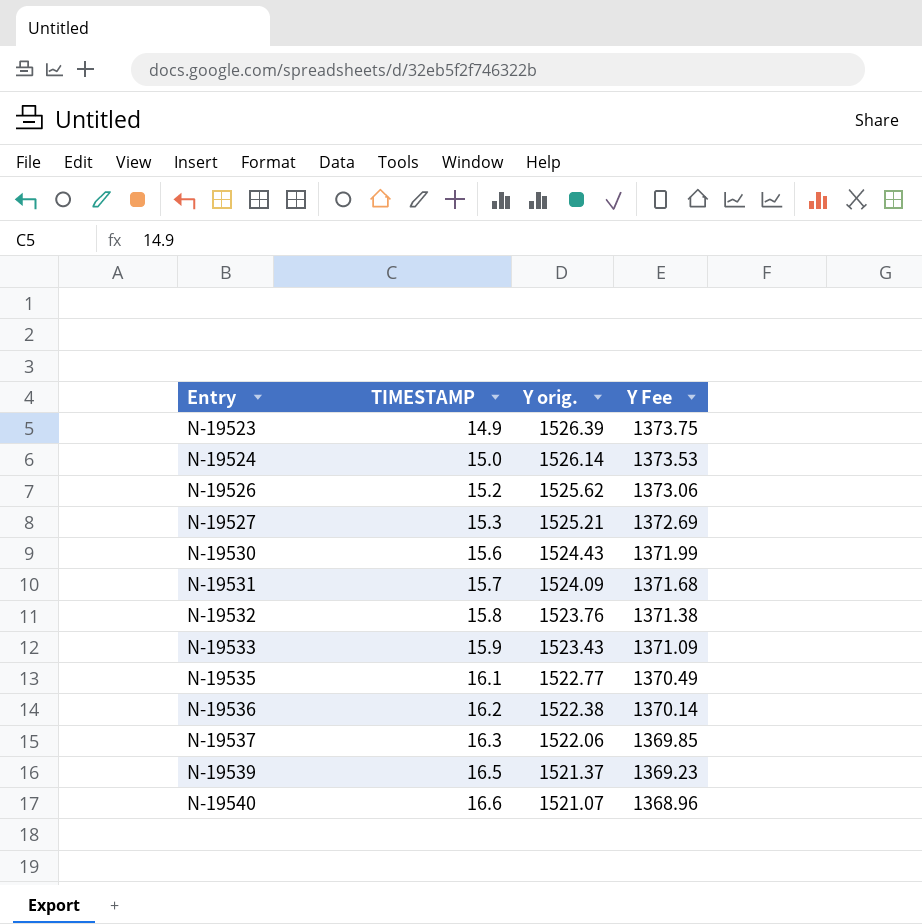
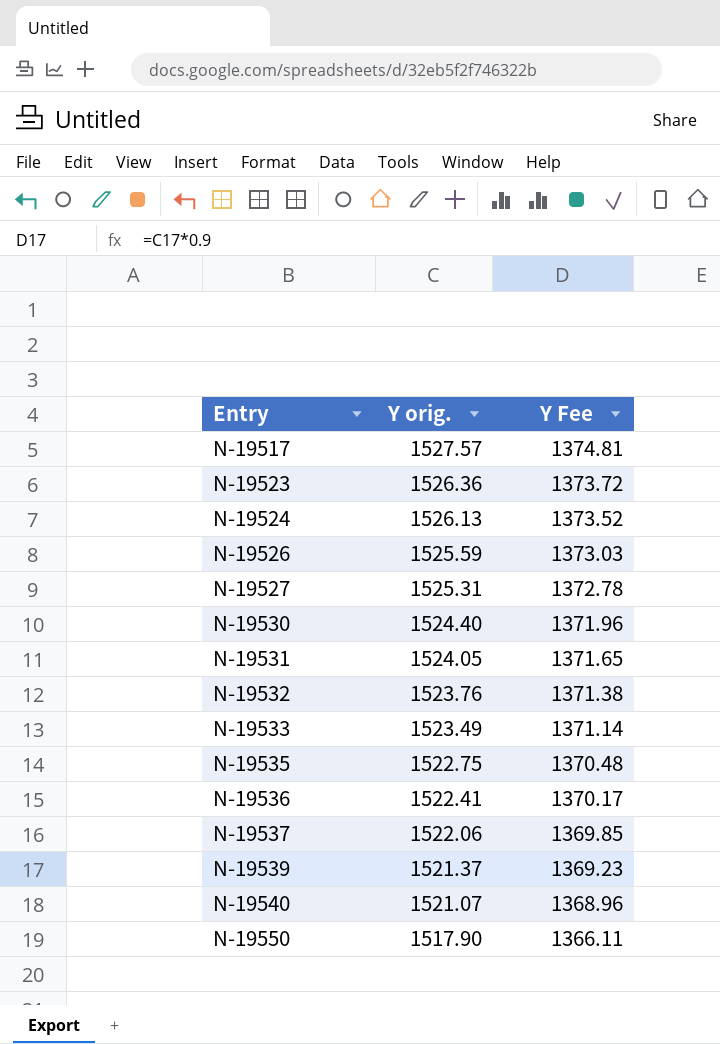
column TIMESTAMP | position: 2 -> none
row N-19517: none -> 1527.57 | 1374.81
N-19523 | Y orig.: 1526.39 -> 1526.36
N-19523 | Y Fee: 1373.75 -> 1373.72
N-19524 | Y orig.: 1526.14 -> 1526.13
N-19524 | Y Fee: 1373.53 -> 1373.52
N-19526 | Y orig.: 1525.62 -> 1525.59
N-19526 | Y Fee: 1373.06 -> 1373.03
N-19527 | Y orig.: 1525.21 -> 1525.31
N-19527 | Y Fee: 1372.69 -> 1372.78
N-19530 | Y orig.: 1524.43 -> 1524.40
N-19530 | Y Fee: 1371.99 -> 1371.96
N-19531 | Y orig.: 1524.09 -> 1524.05
N-19531 | Y Fee: 1371.68 -> 1371.65
N-19533 | Y orig.: 1523.43 -> 1523.49
N-19533 | Y Fee: 1371.09 -> 1371.14
N-19535 | Y orig.: 1522.77 -> 1522.75
N-19535 | Y Fee: 1370.49 -> 1370.48
N-19536 | Y orig.: 1522.38 -> 1522.41
N-19536 | Y Fee: 1370.14 -> 1370.17
row N-19550: none -> 1517.90 | 1366.11

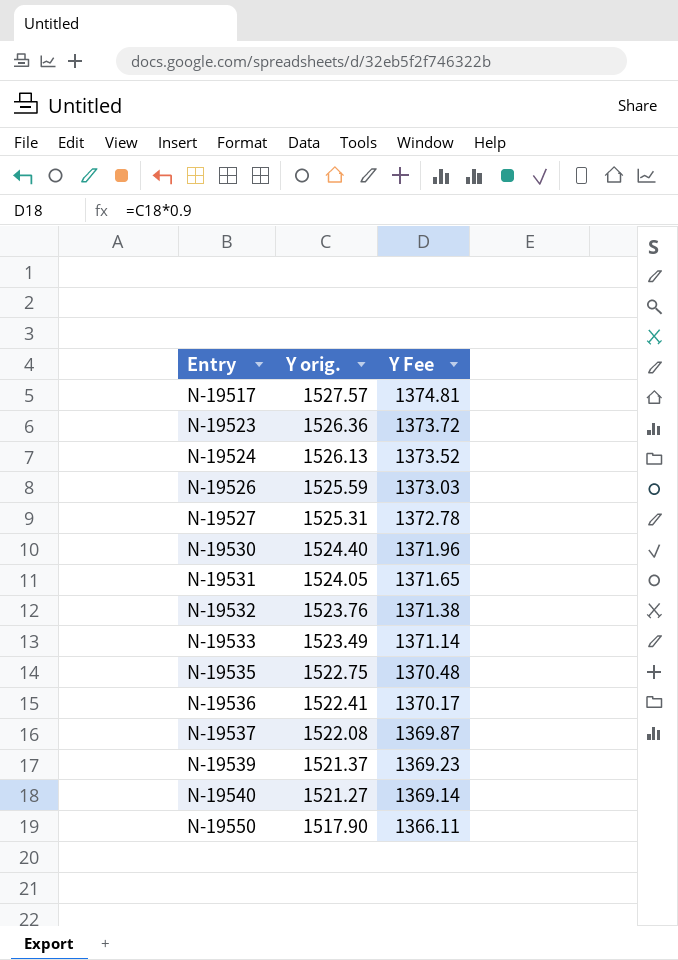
N-19537 | Y orig.: 1522.06 -> 1522.08
N-19537 | Y Fee: 1369.85 -> 1369.87
N-19540 | Y orig.: 1521.07 -> 1521.27
N-19540 | Y Fee: 1368.96 -> 1369.14

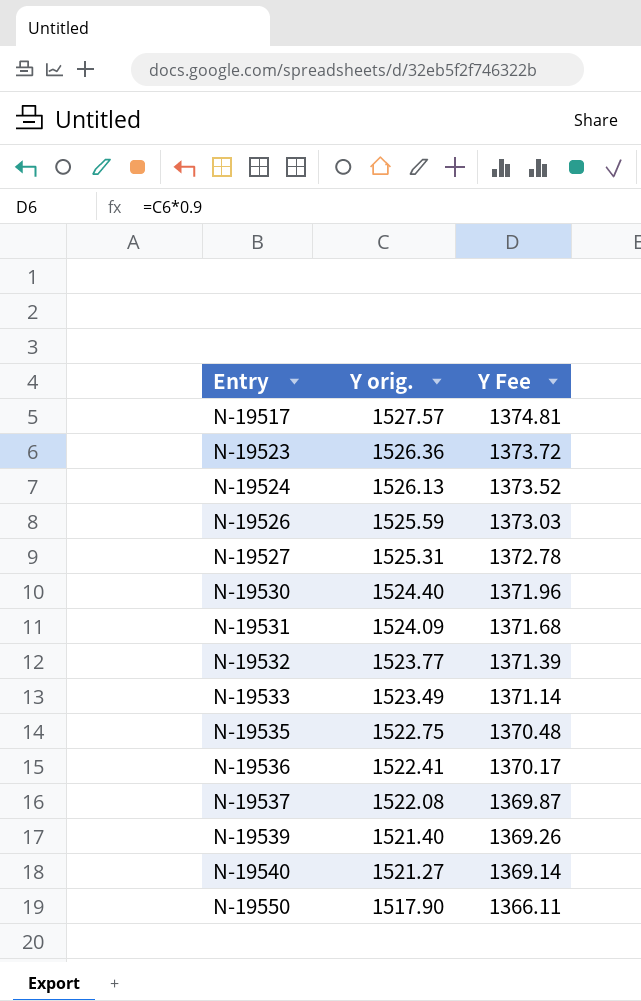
N-19531 | Y orig.: 1524.05 -> 1524.09
N-19531 | Y Fee: 1371.65 -> 1371.68
N-19532 | Y orig.: 1523.76 -> 1523.77
N-19532 | Y Fee: 1371.38 -> 1371.39
N-19539 | Y orig.: 1521.37 -> 1521.40
N-19539 | Y Fee: 1369.23 -> 1369.26

